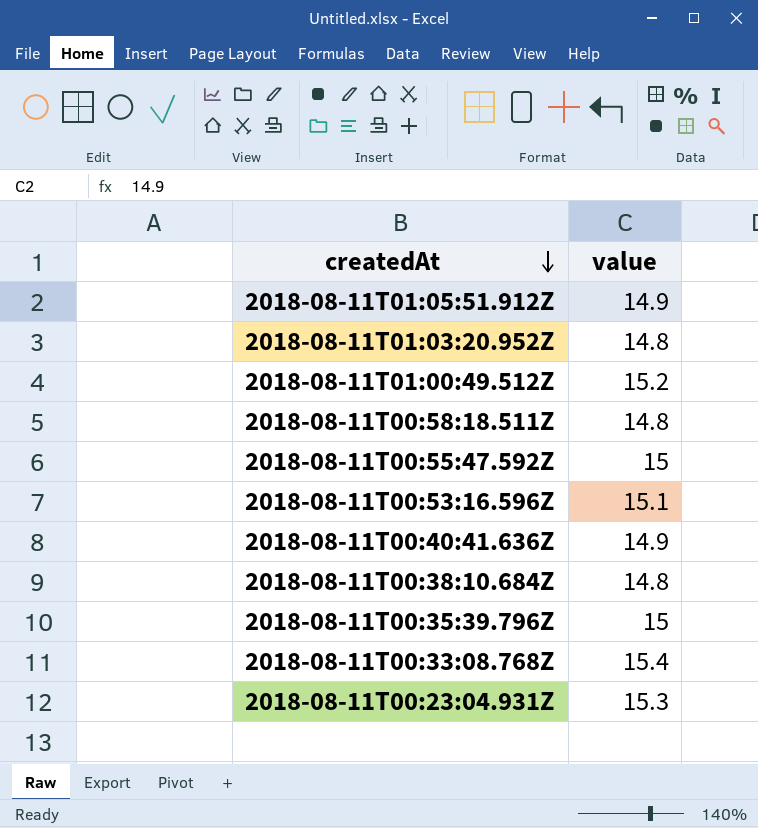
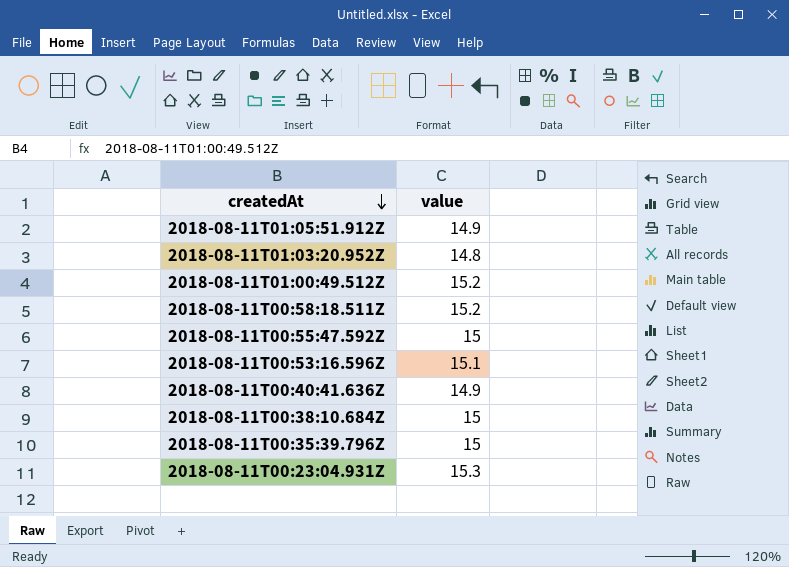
row 2018-08-11T00:33:08.768Z: 15.4 -> none
2018-08-11T00:58:18.511Z | value: 14.8 -> 15.2
2018-08-11T00:38:10.684Z | value: 14.8 -> 15

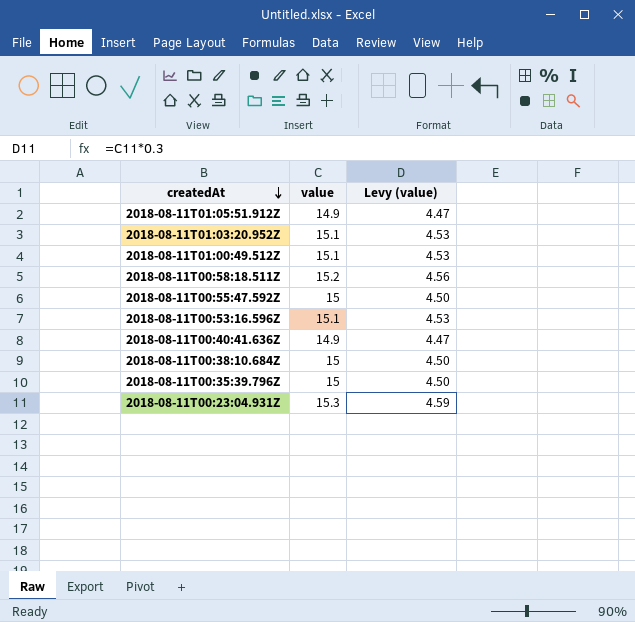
column Levy (value) | formula: none -> [value] * 0.3
2018-08-11T01:03:20.952Z | value: 14.8 -> 15.1
2018-08-11T01:00:49.512Z | value: 15.2 -> 15.1

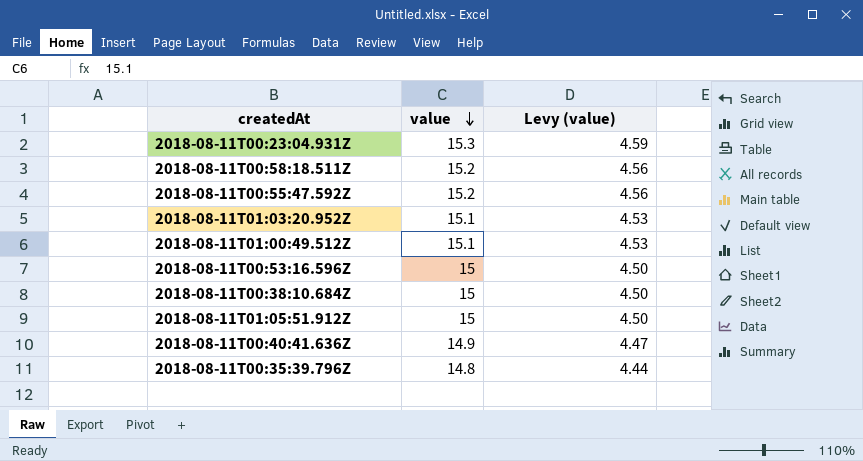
row order: createdAt descending -> value descending
2018-08-11T00:55:47.592Z | value: 15 -> 15.2
2018-08-11T00:55:47.592Z | Levy (value): 4.50 -> 4.56
2018-08-11T00:53:16.596Z | value: 15.1 -> 15
2018-08-11T00:53:16.596Z | Levy (value): 4.53 -> 4.50
2018-08-11T01:05:51.912Z | value: 14.9 -> 15
2018-08-11T01:05:51.912Z | Levy (value): 4.47 -> 4.50
2018-08-11T00:35:39.796Z | value: 15 -> 14.8
2018-08-11T00:35:39.796Z | Levy (value): 4.50 -> 4.44

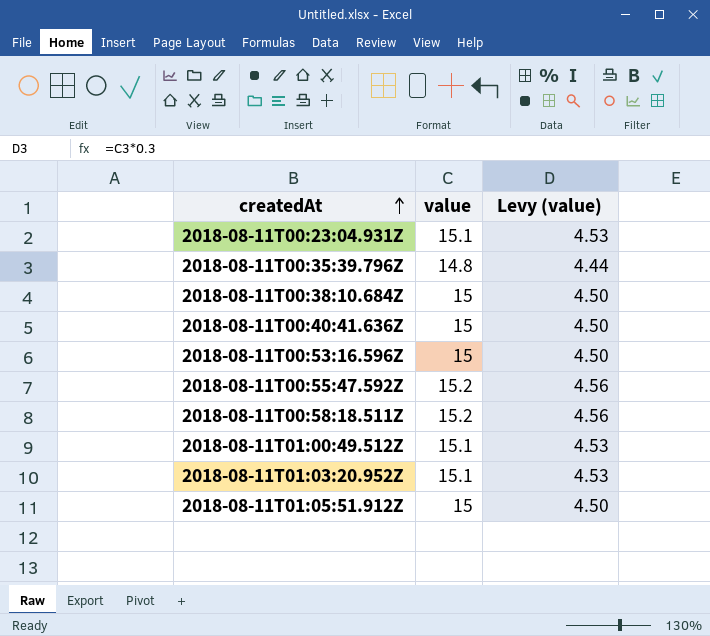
row order: value descending -> createdAt ascending
2018-08-11T00:23:04.931Z | value: 15.3 -> 15.1
2018-08-11T00:23:04.931Z | Levy (value): 4.59 -> 4.53
2018-08-11T00:40:41.636Z | value: 14.9 -> 15
2018-08-11T00:40:41.636Z | Levy (value): 4.47 -> 4.50

